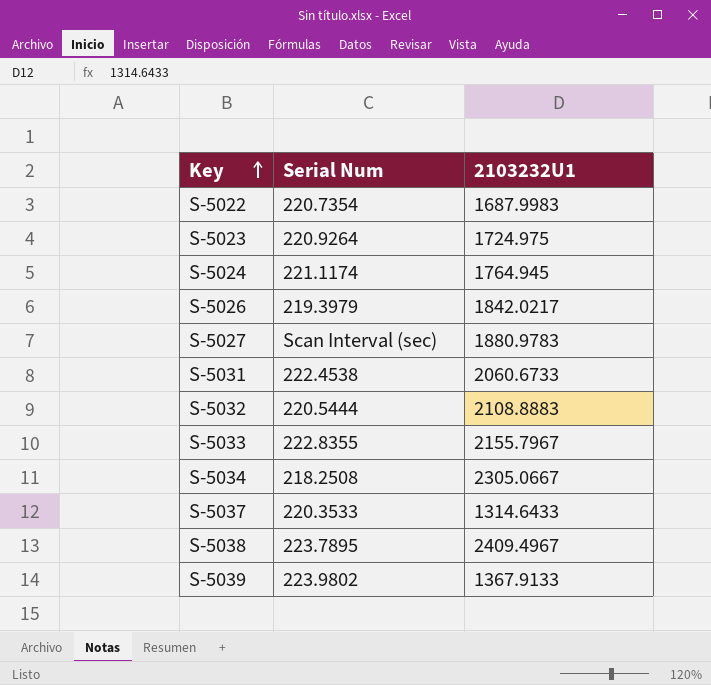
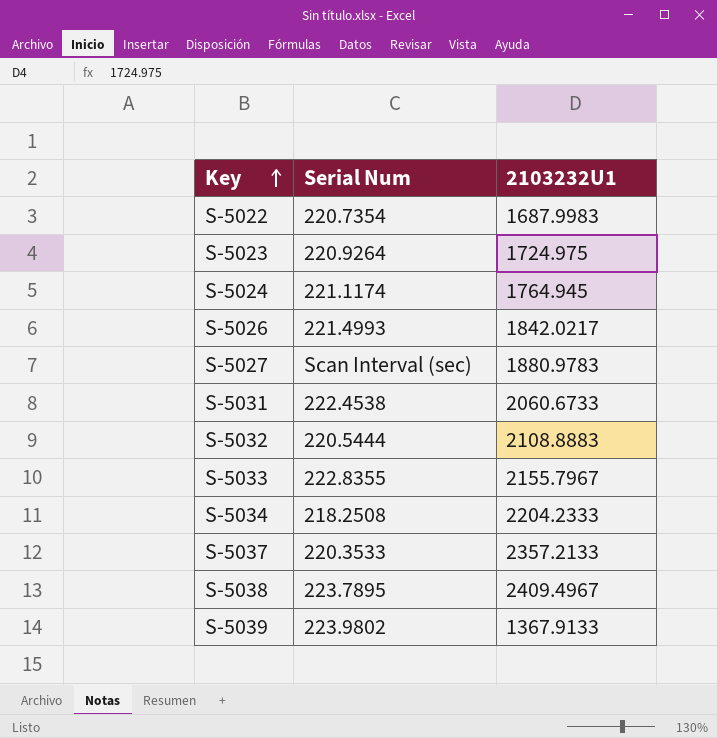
S-5026 | Serial Num: 219.3979 -> 221.4993
S-5034 | 2103232U1: 2305.0667 -> 2204.2333
S-5037 | 2103232U1: 1314.6433 -> 2357.2133

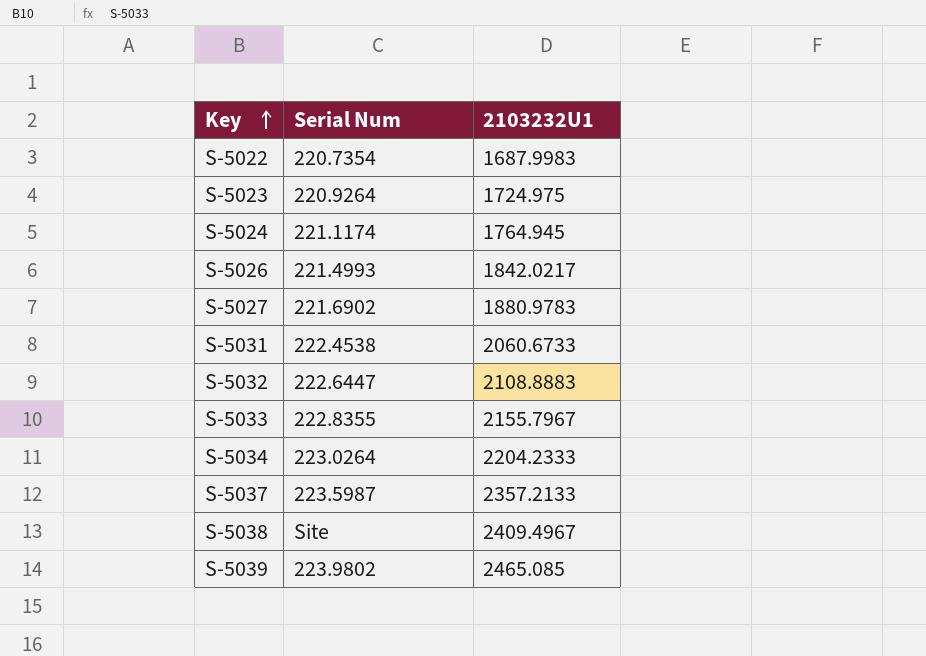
S-5027 | Serial Num: Scan Interval (sec) -> 221.6902
S-5032 | Serial Num: 220.5444 -> 222.6447
S-5034 | Serial Num: 218.2508 -> 223.0264
S-5037 | Serial Num: 220.3533 -> 223.5987
S-5038 | Serial Num: 223.7895 -> Site
S-5039 | 2103232U1: 1367.9133 -> 2465.085

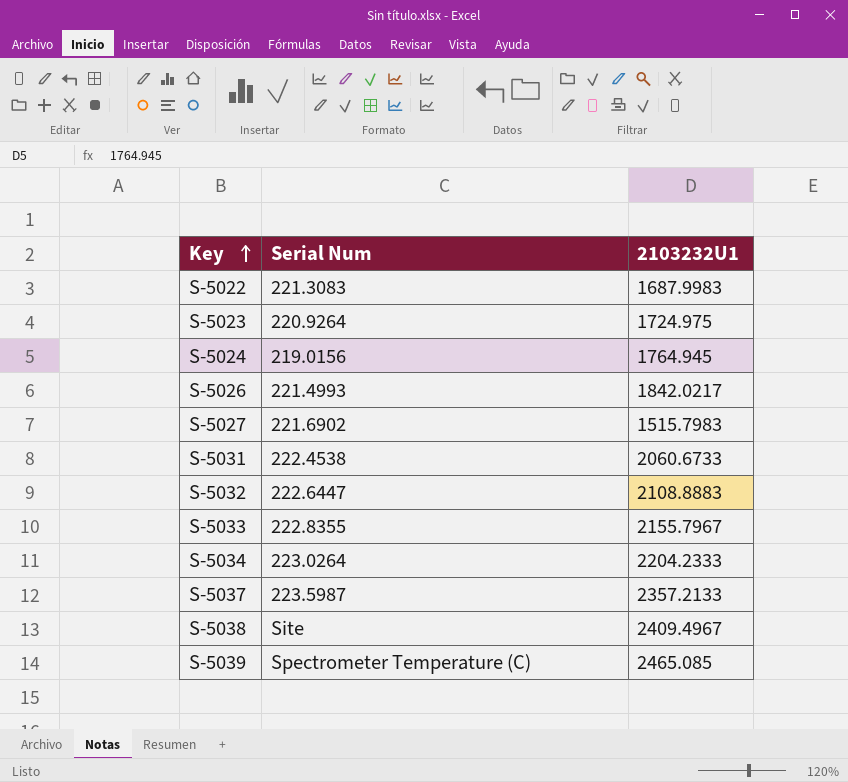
S-5022 | Serial Num: 220.7354 -> 221.3083
S-5024 | Serial Num: 221.1174 -> 219.0156
S-5027 | 2103232U1: 1880.9783 -> 1515.7983
S-5039 | Serial Num: 223.9802 -> Spectrometer Temperature (C)

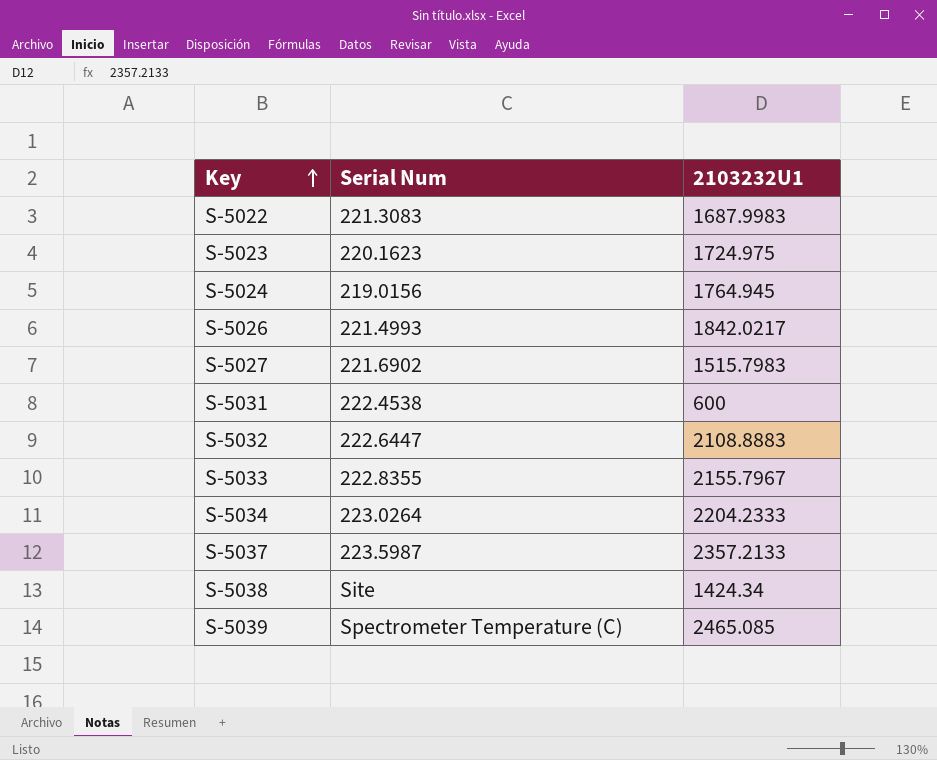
S-5023 | Serial Num: 220.9264 -> 220.1623
S-5031 | 2103232U1: 2060.6733 -> 600
S-5038 | 2103232U1: 2409.4967 -> 1424.34

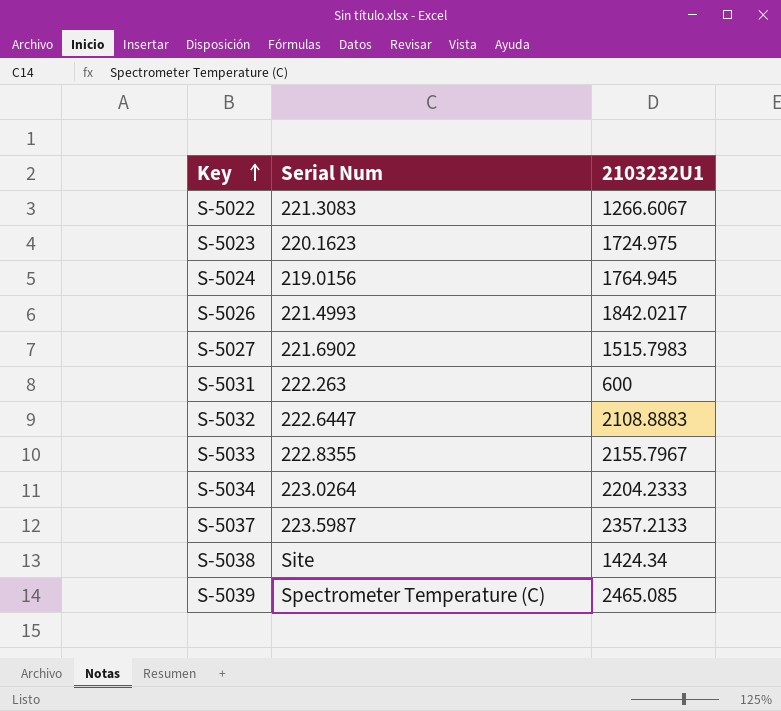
S-5022 | 2103232U1: 1687.9983 -> 1266.6067
S-5031 | Serial Num: 222.4538 -> 222.263

